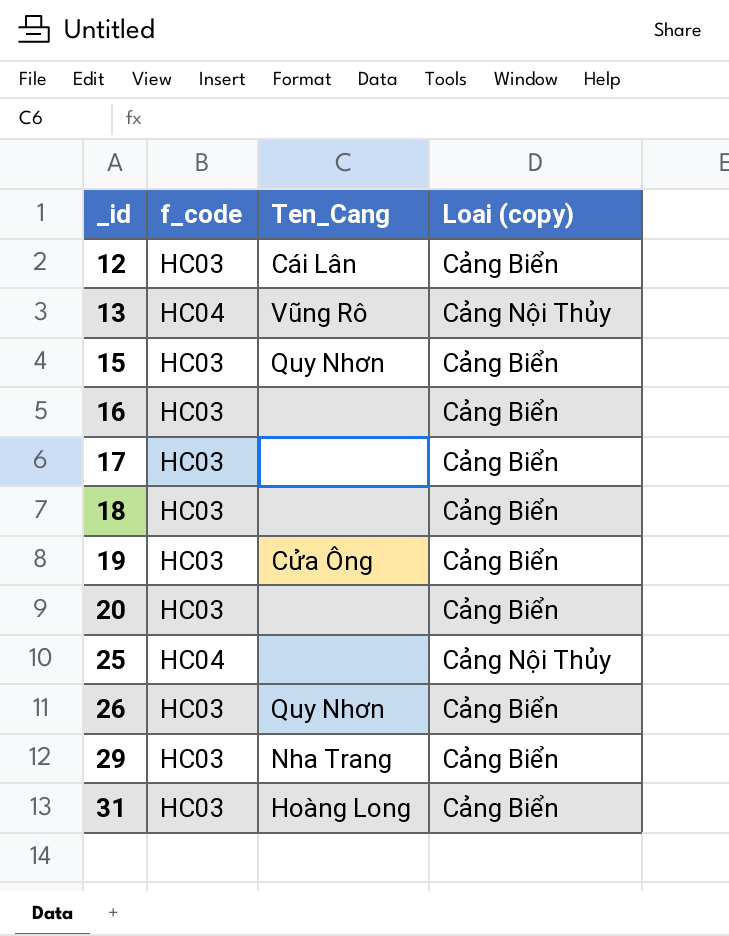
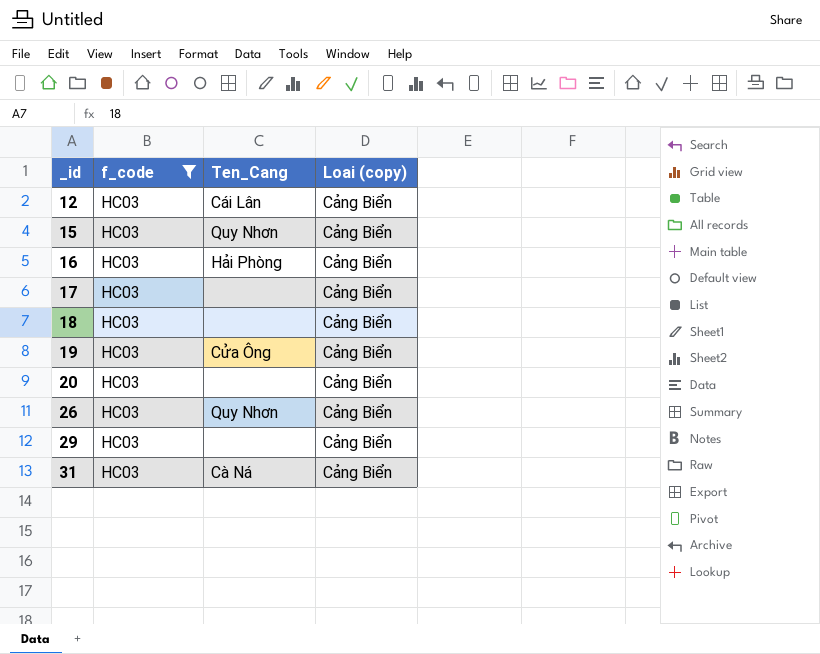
filter: none -> f_code = HC03
16 | Ten_Cang: none -> Hải Phòng
29 | Ten_Cang: Nha Trang -> none
31 | Ten_Cang: Hoàng Long -> Cà Ná

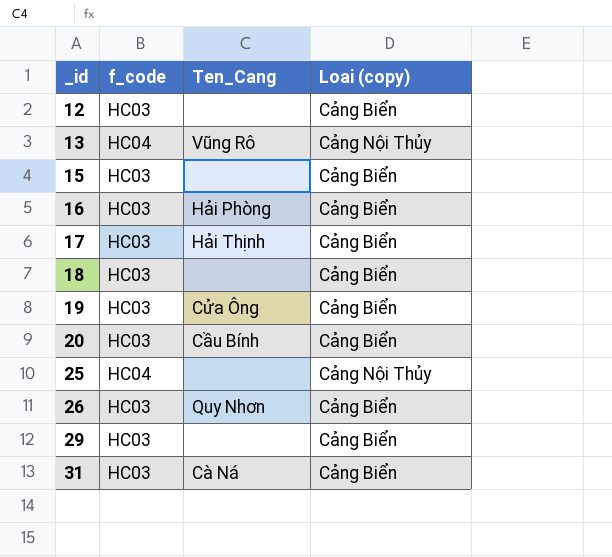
filter: f_code = HC03 -> none
12 | Ten_Cang: Cái Lân -> none
15 | Ten_Cang: Quy Nhơn -> none
17 | Ten_Cang: none -> Hải Thịnh
20 | Ten_Cang: none -> Cầu Bính

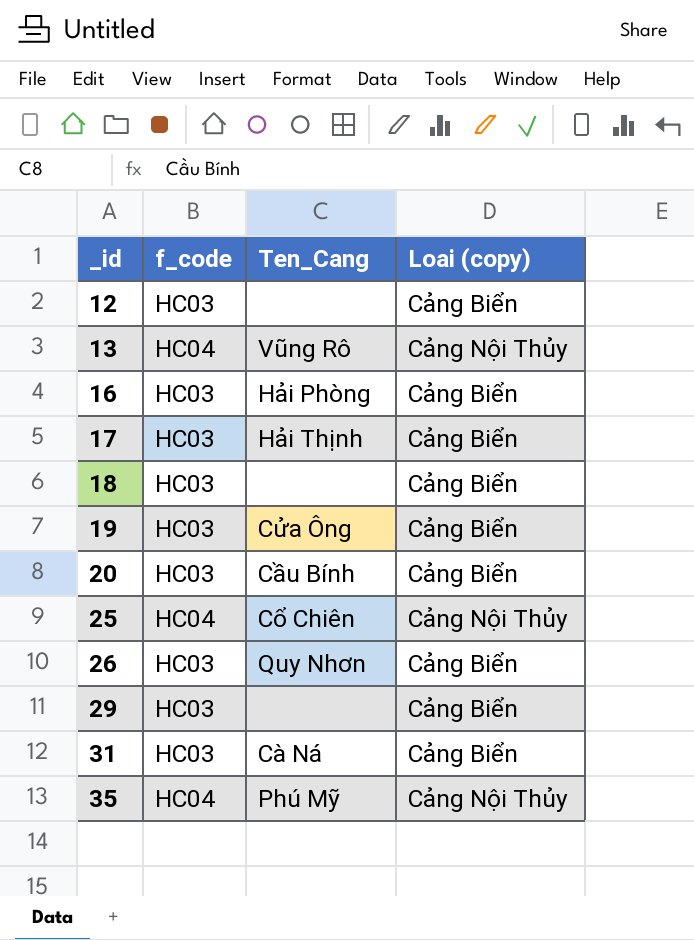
row 15: HC03 | none | Cảng Biển -> none
25 | Ten_Cang: none -> Cổ Chiên
row 35: none -> HC04 | Phú Mỹ | Cảng Nội Thủy

